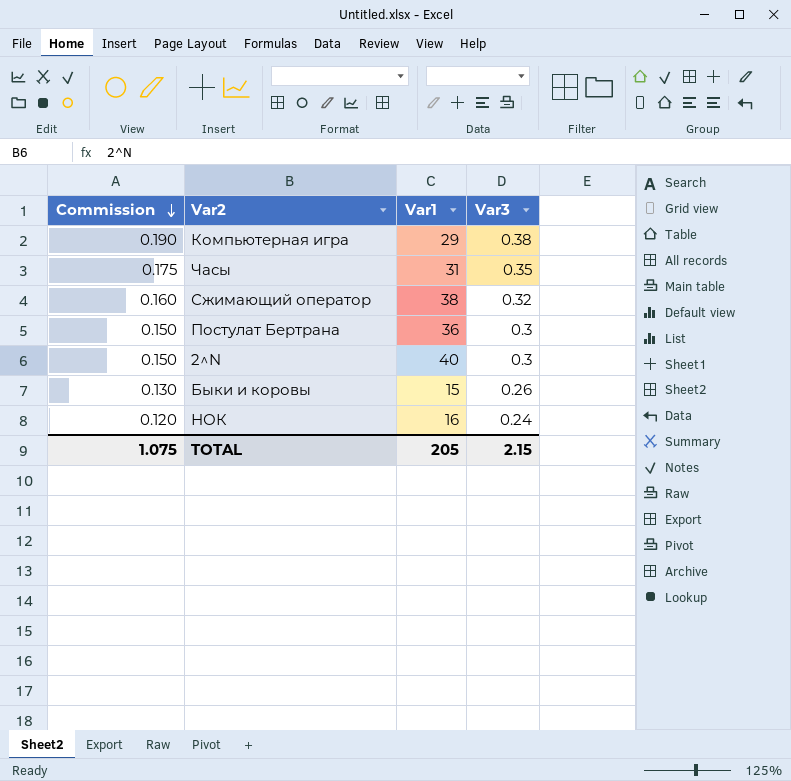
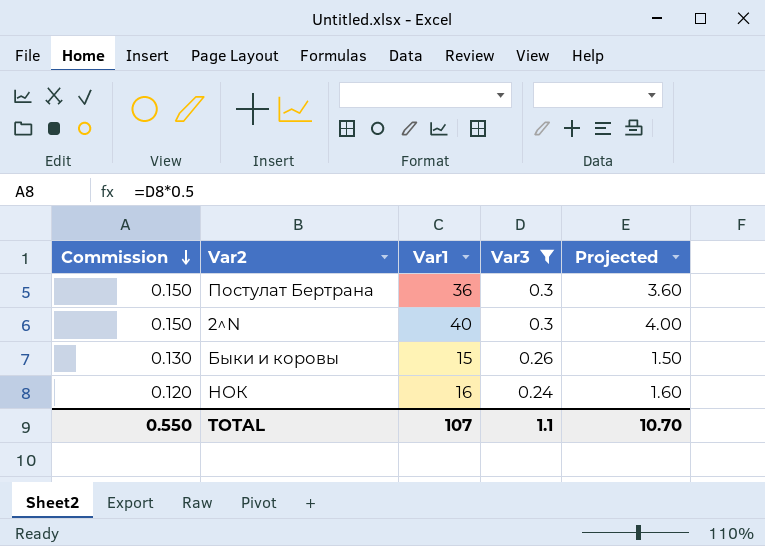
filter: none -> Var3 <= 0.3
column Projected | formula: none -> [Var1] * 0.1
TOTAL | Commission: 1.075 -> 0.550
TOTAL | Var1: 205 -> 107
TOTAL | Var3: 2.15 -> 1.1

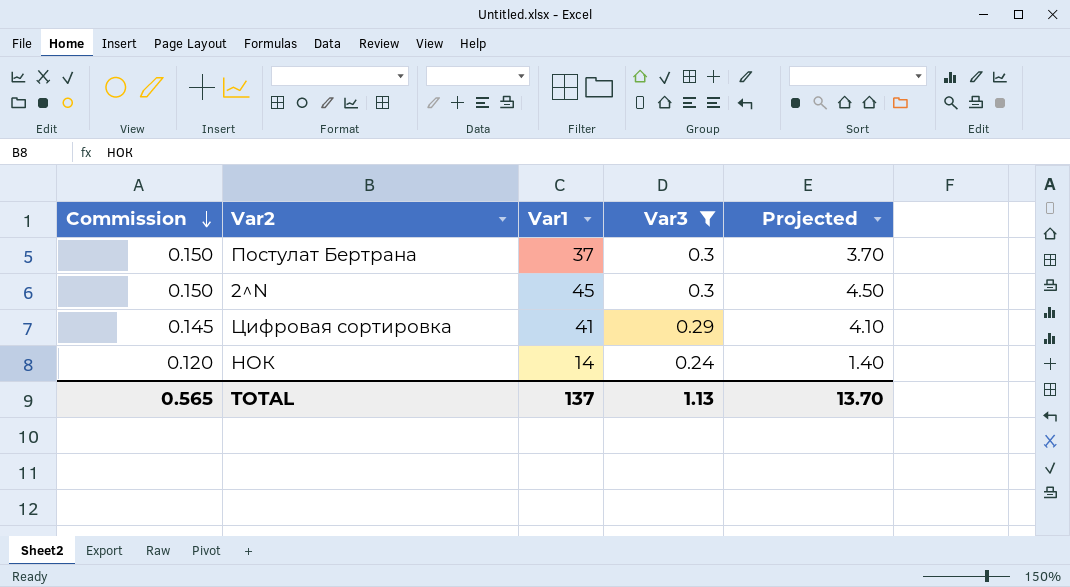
row Быки и коровы: 0.130 | 15 | 0.26 | 1.50 -> none
Постулат Бертрана | Var1: 36 -> 37
Постулат Бертрана | Projected: 3.60 -> 3.70
2^N | Var1: 40 -> 45
2^N | Projected: 4.00 -> 4.50
row Цифровая сортировка: none -> 0.145 | 41 | 0.29 | 4.10
НОК | Var1: 16 -> 14
НОК | Projected: 1.60 -> 1.40
TOTAL | Commission: 0.550 -> 0.565
TOTAL | Var1: 107 -> 137
TOTAL | Var3: 1.1 -> 1.13
TOTAL | Projected: 10.70 -> 13.70

